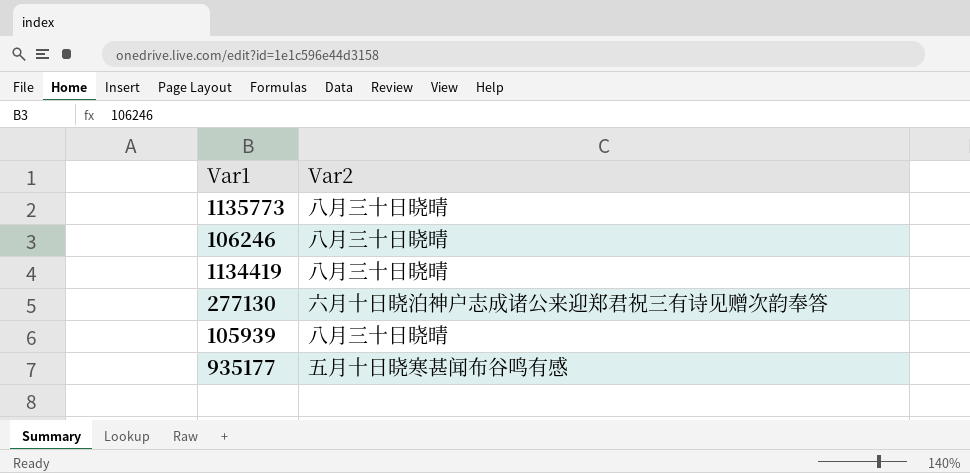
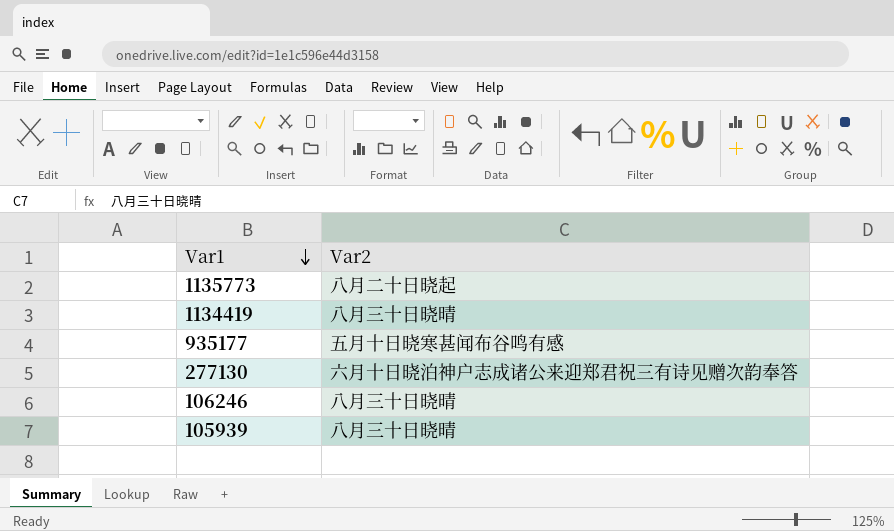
row order: none -> Var1 descending
1135773 | Var2: 八月三十日晓晴 -> 八月二十日晓起

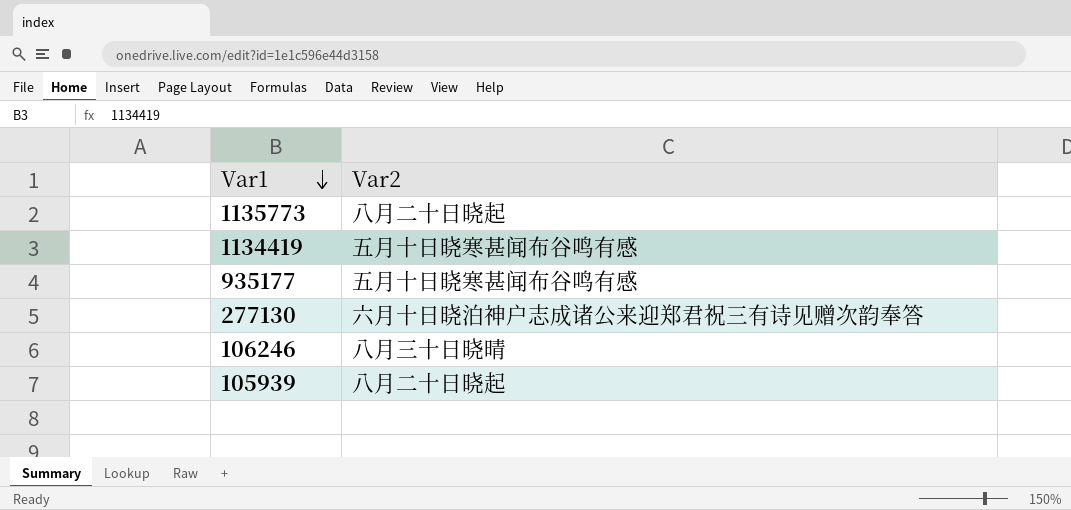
1134419 | Var2: 八月三十日晓晴 -> 五月十日晓寒甚闻布谷鸣有感
105939 | Var2: 八月三十日晓晴 -> 八月二十日晓起

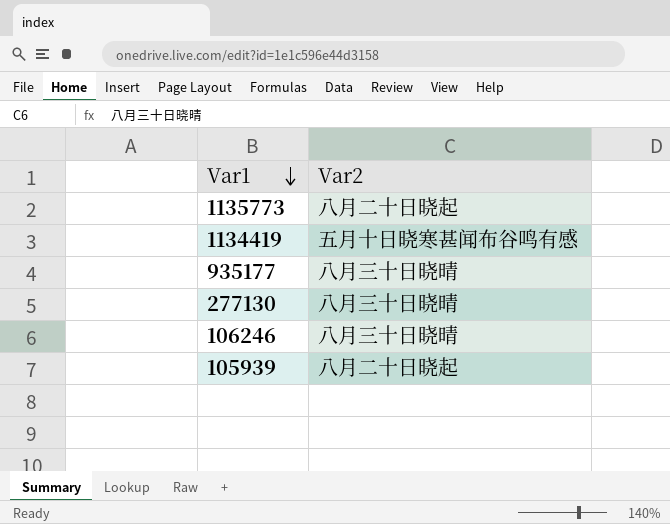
935177 | Var2: 五月十日晓寒甚闻布谷鸣有感 -> 八月三十日晓晴
277130 | Var2: 六月十日晓泊神户志成诸公来迎郑君祝三有诗见赠次韵奉答 -> 八月三十日晓晴

